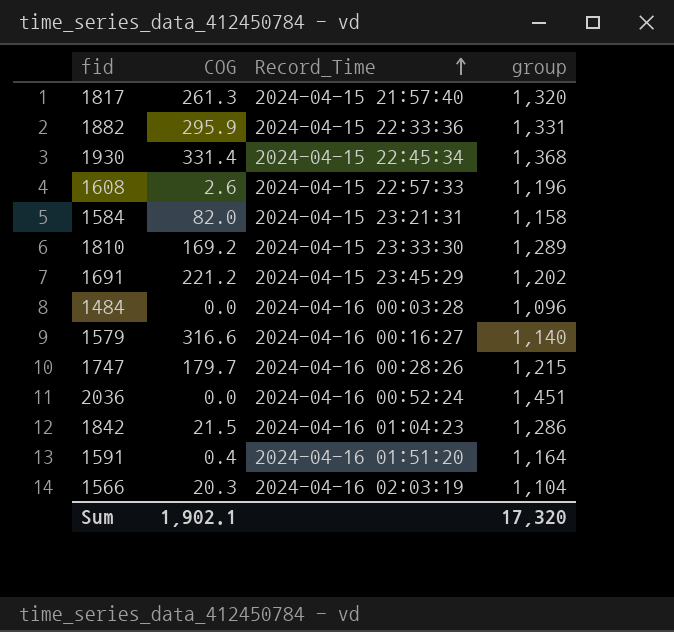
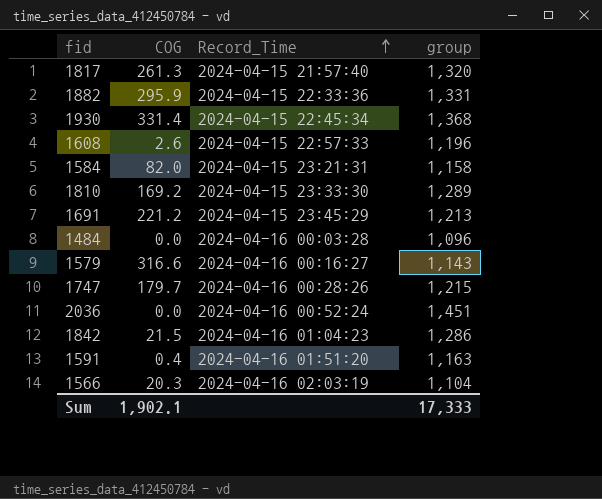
1691 | group: 1,202 -> 1,213
1579 | group: 1,140 -> 1,143
1591 | group: 1,164 -> 1,163
Sum | group: 17,320 -> 17,333

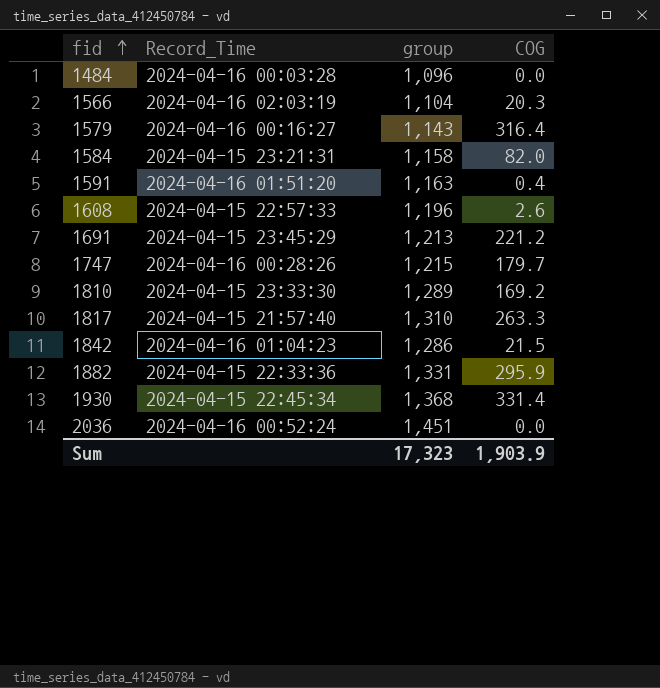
row order: Record_Time ascending -> fid ascending
column COG | position: 2 -> 4
1579 | COG: 316.6 -> 316.4
1817 | group: 1,320 -> 1,310
1817 | COG: 261.3 -> 263.3
Sum | group: 17,333 -> 17,323
Sum | COG: 1,902.1 -> 1,903.9

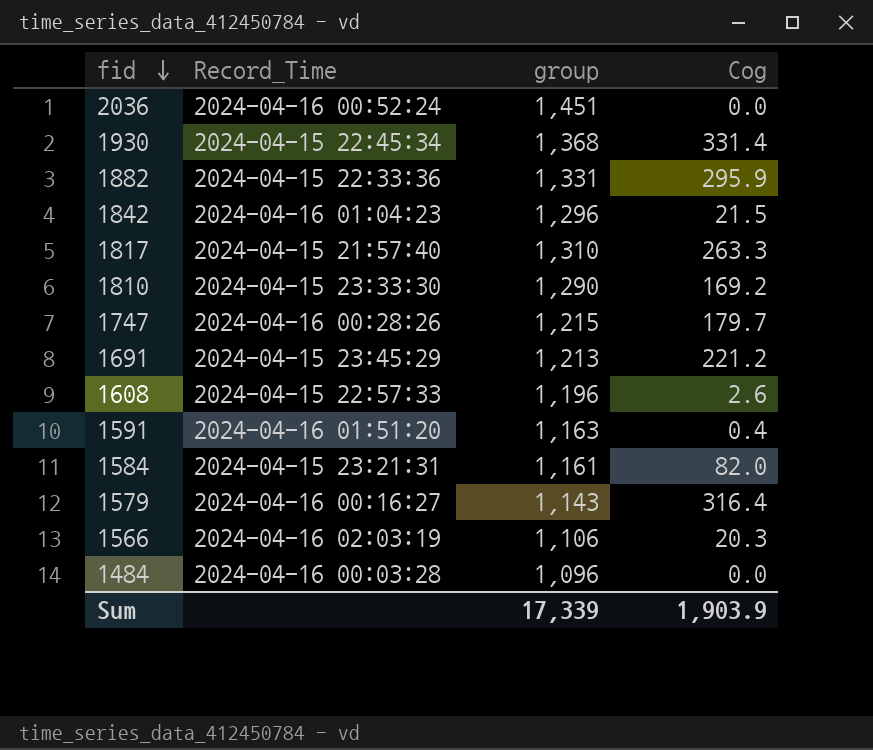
row order: fid ascending -> fid descending
column name: COG -> Cog
1842 | group: 1,286 -> 1,296
1810 | group: 1,289 -> 1,290
1584 | group: 1,158 -> 1,161
1566 | group: 1,104 -> 1,106
Sum | group: 17,323 -> 17,339

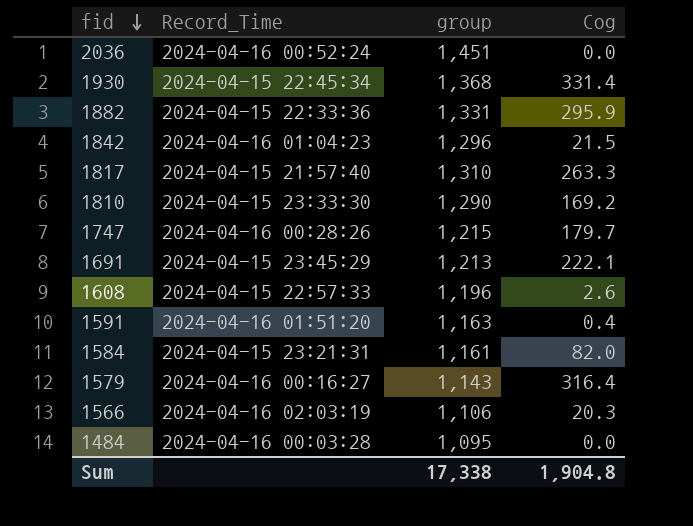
1691 | Cog: 221.2 -> 222.1
1484 | group: 1,096 -> 1,095
Sum | group: 17,339 -> 17,338
Sum | Cog: 1,903.9 -> 1,904.8

